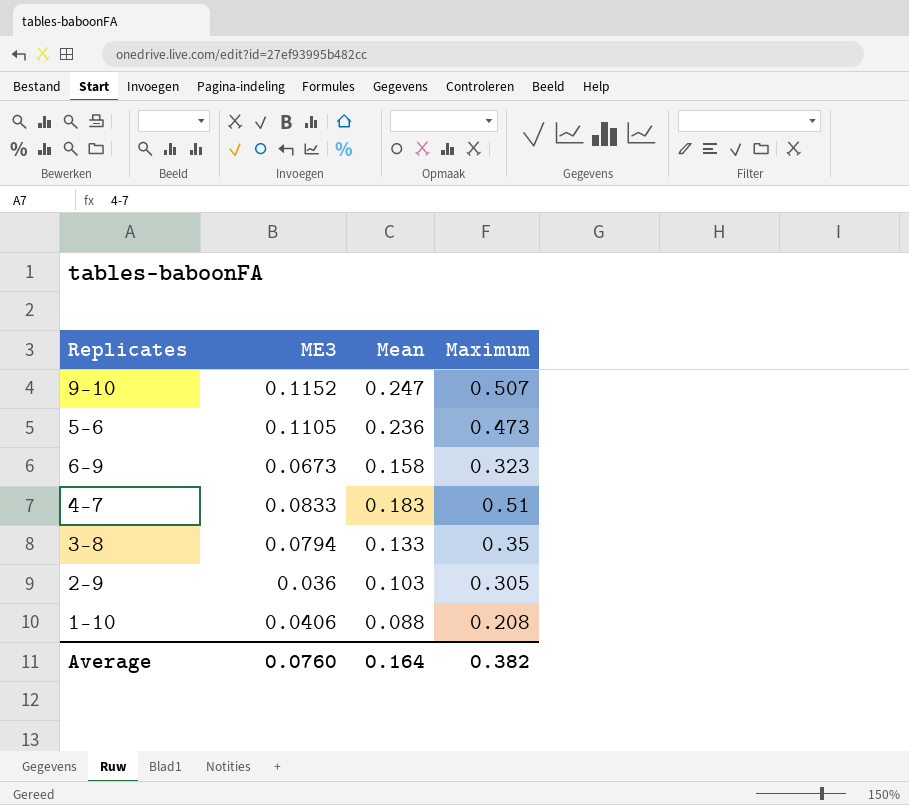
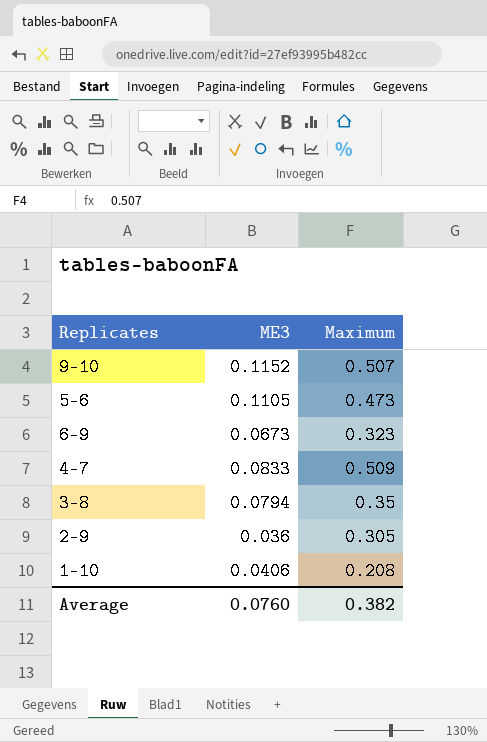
column Mean | position: 3 -> none
4-7 | Maximum: 0.51 -> 0.509

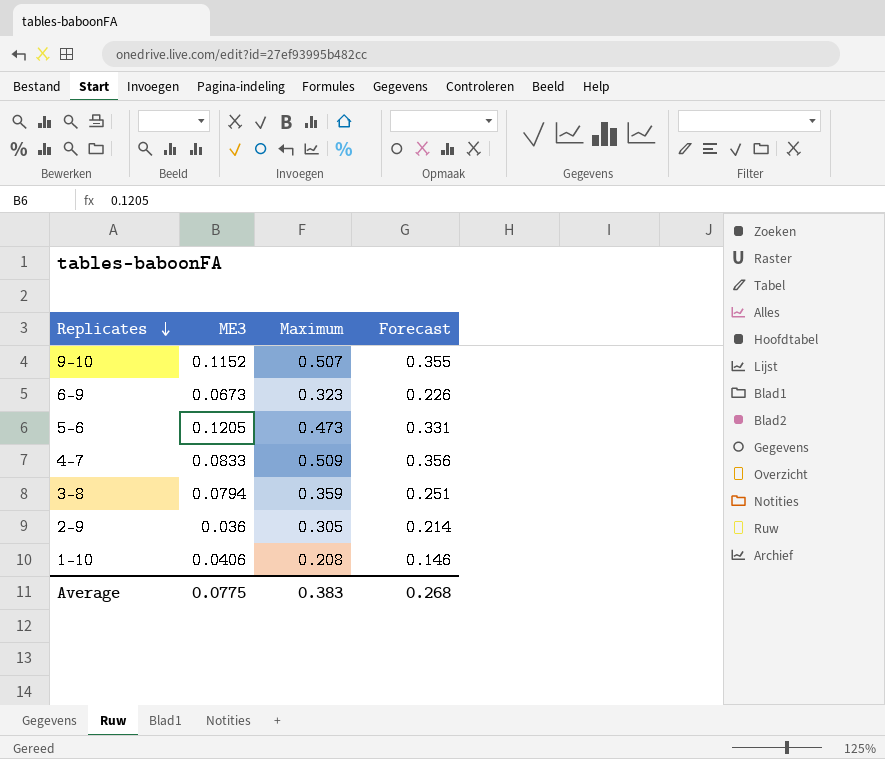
row order: none -> Replicates descending
column Forecast | formula: none -> [Maximum] * 0.7
5-6 | ME3: 0.1105 -> 0.1205
3-8 | Maximum: 0.35 -> 0.359
Average | ME3: 0.0760 -> 0.0775
Average | Maximum: 0.382 -> 0.383

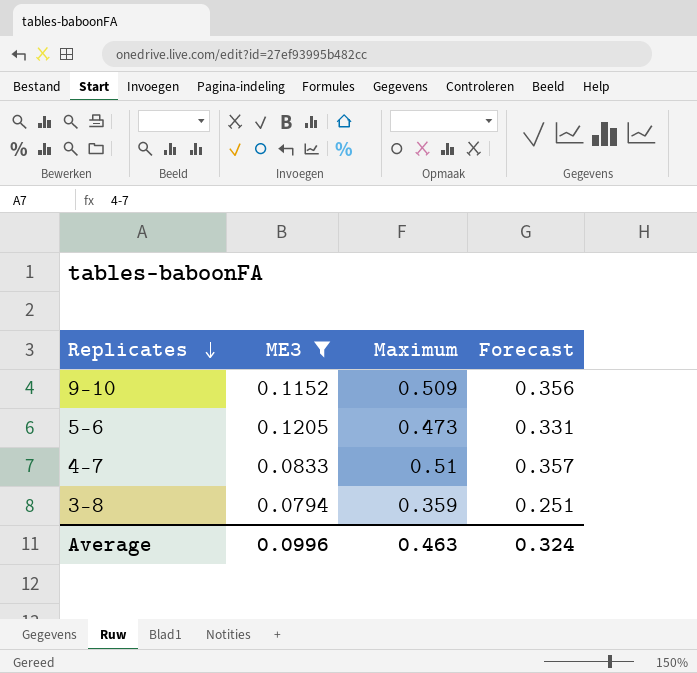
filter: none -> ME3 >= 0.0794
9-10 | Maximum: 0.507 -> 0.509
9-10 | Forecast: 0.355 -> 0.356
4-7 | Maximum: 0.509 -> 0.51
4-7 | Forecast: 0.356 -> 0.357
Average | ME3: 0.0775 -> 0.0996
Average | Maximum: 0.383 -> 0.463
Average | Forecast: 0.268 -> 0.324

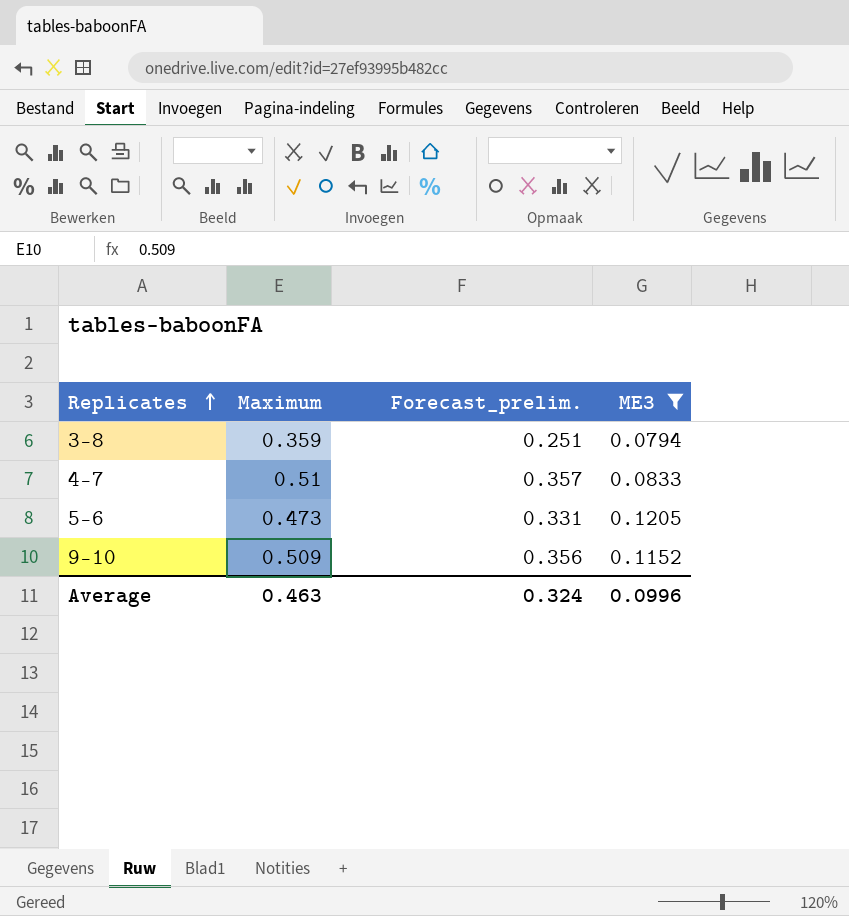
row order: Replicates descending -> Replicates ascending
column name: Forecast -> Forecast_prelim.
column ME3 | position: 2 -> 4

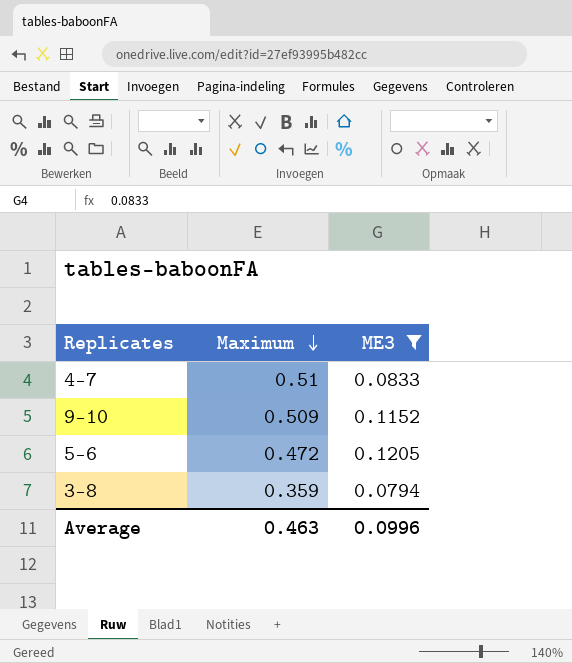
row order: Replicates ascending -> Maximum descending
column Forecast_prelim. | formula: [Maximum] * 0.7 -> none
5-6 | Maximum: 0.473 -> 0.472

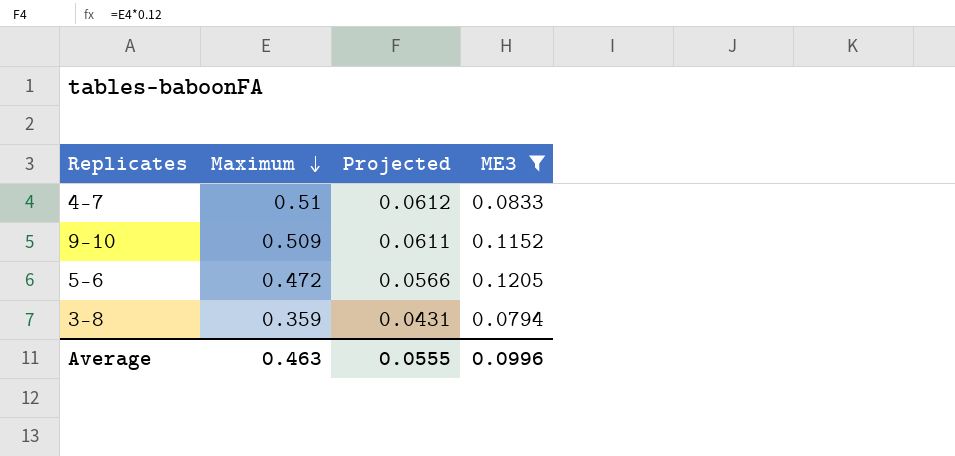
column Projected | formula: none -> [Maximum] * 0.12

